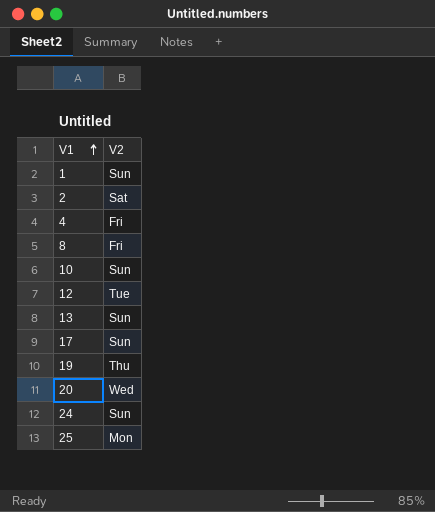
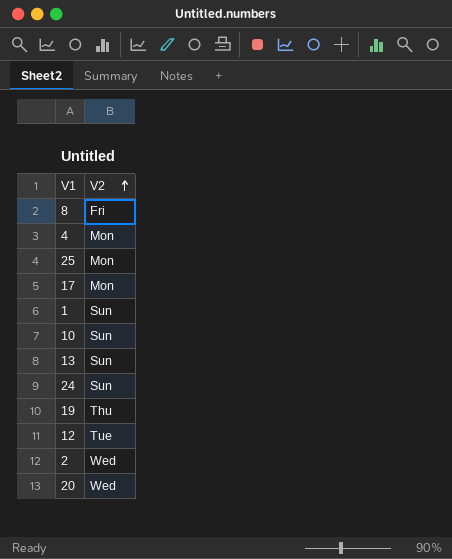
row order: V1 ascending -> V2 ascending
4 | V2: Fri -> Mon
17 | V2: Sun -> Mon
2 | V2: Sat -> Wed

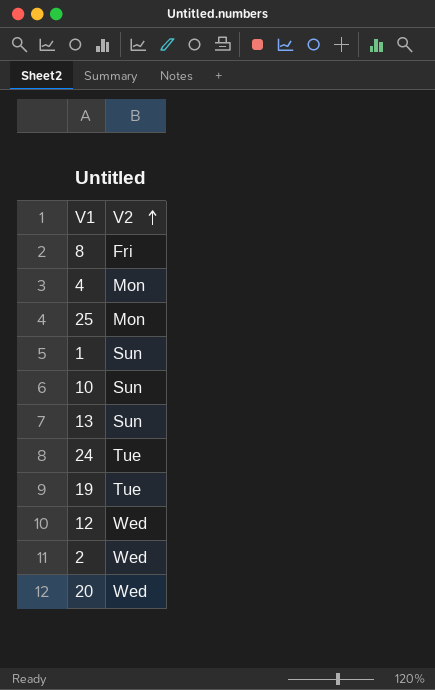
row 17: Mon -> none
24 | V2: Sun -> Tue
19 | V2: Thu -> Tue
12 | V2: Tue -> Wed

